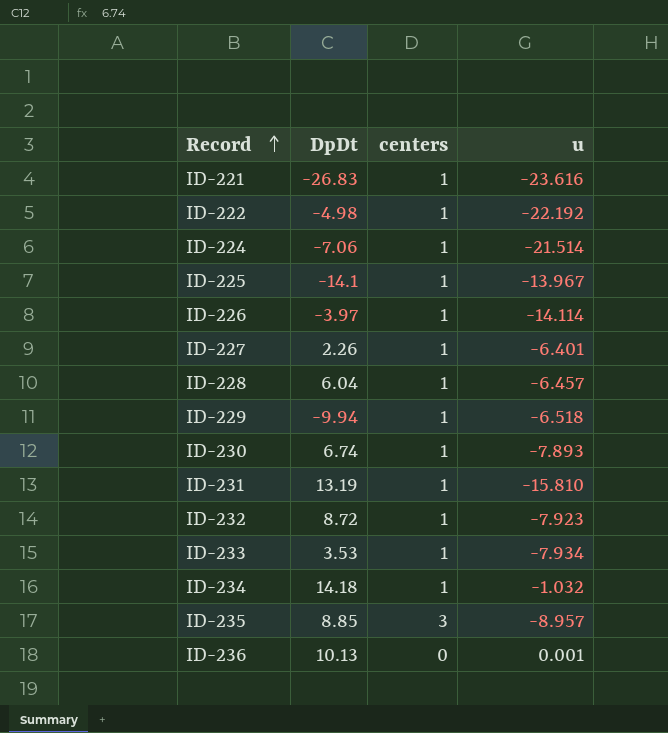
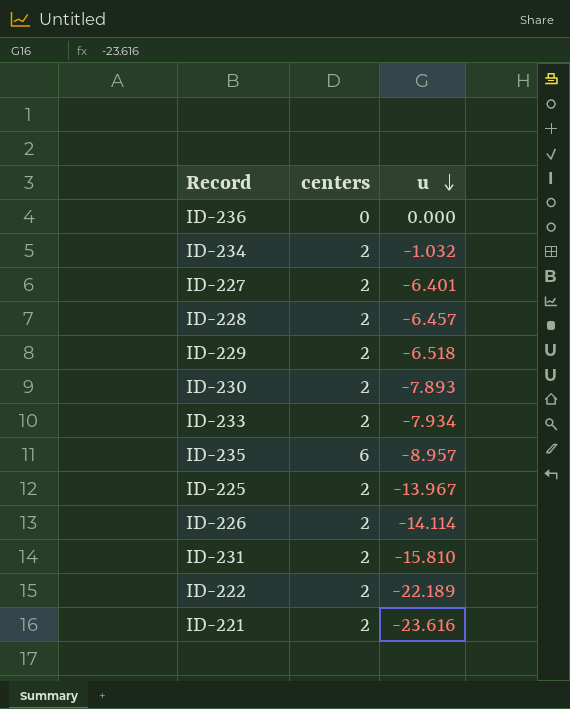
row order: Record ascending -> u descending
column DpDt | position: 2 -> none
row ID-224: -7.06 | 1 | -21.514 -> none
row ID-232: 8.72 | 1 | -7.923 -> none
ID-236 | u: 0.001 -> 0.000
ID-234 | centers: 1 -> 2
ID-227 | centers: 1 -> 2
ID-228 | centers: 1 -> 2
ID-229 | centers: 1 -> 2
ID-230 | centers: 1 -> 2
ID-233 | centers: 1 -> 2
ID-235 | centers: 3 -> 6
ID-225 | centers: 1 -> 2
ID-226 | centers: 1 -> 2
ID-231 | centers: 1 -> 2
ID-222 | centers: 1 -> 2
ID-222 | u: -22.192 -> -22.189
ID-221 | centers: 1 -> 2

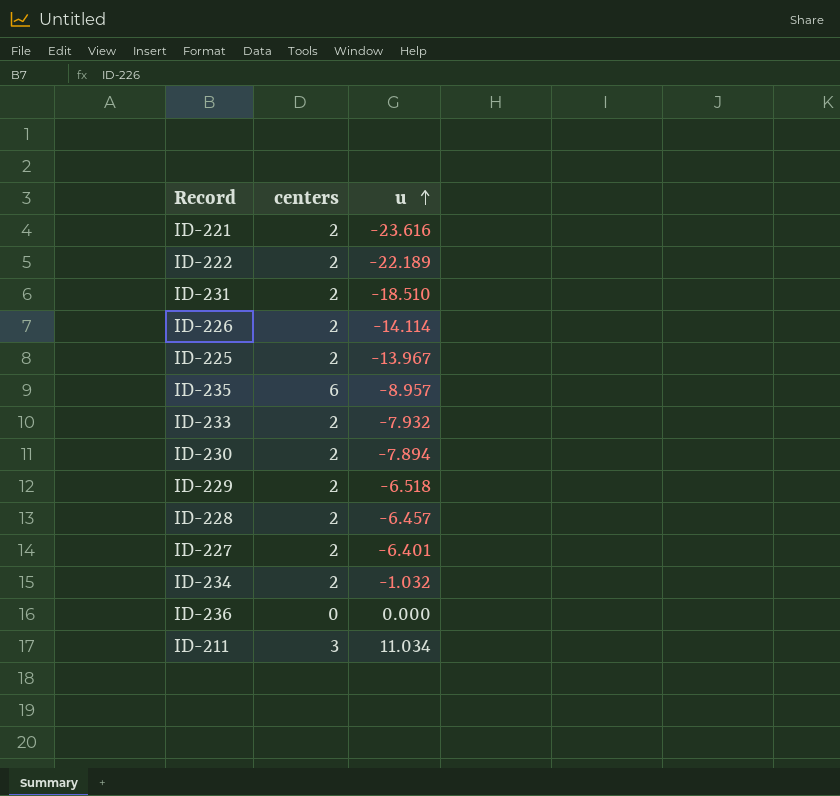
row order: u descending -> u ascending
ID-231 | u: -15.810 -> -18.510
ID-233 | u: -7.934 -> -7.932
ID-230 | u: -7.893 -> -7.894
row ID-211: none -> 3 | 11.034

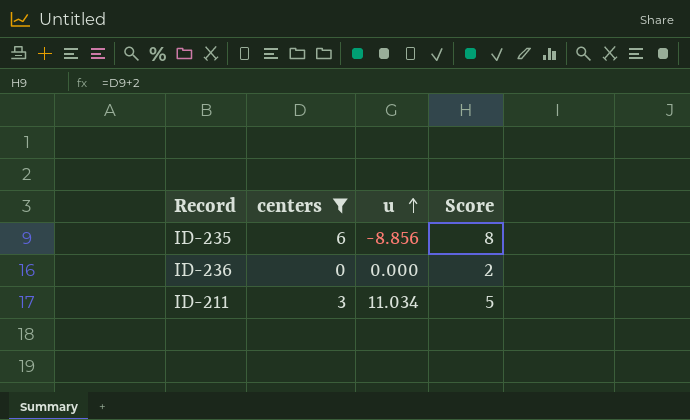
filter: none -> centers != 2
column Score | formula: none -> [centers] + 2
ID-235 | u: -8.957 -> -8.856

